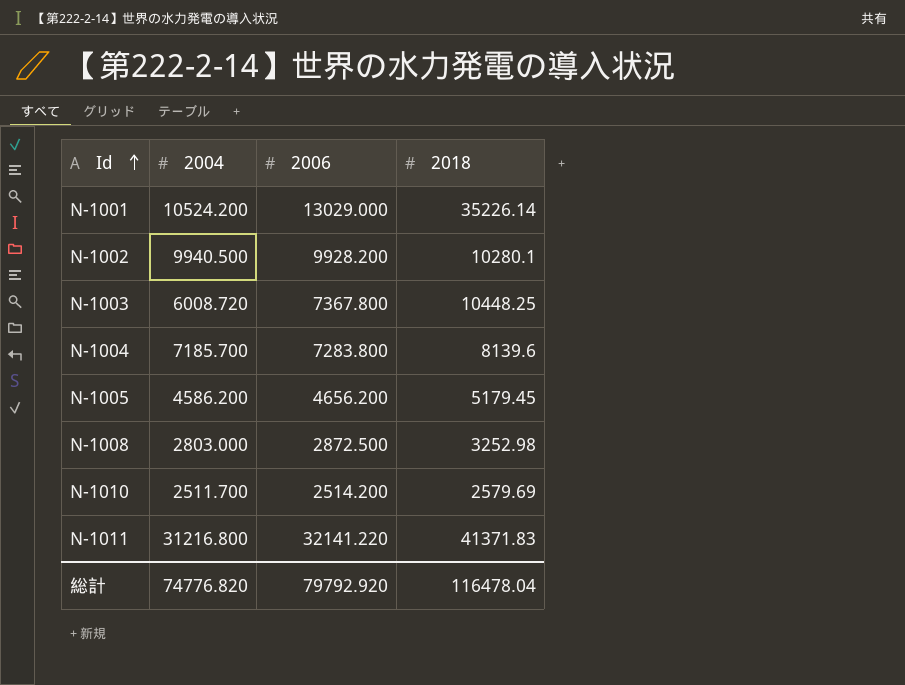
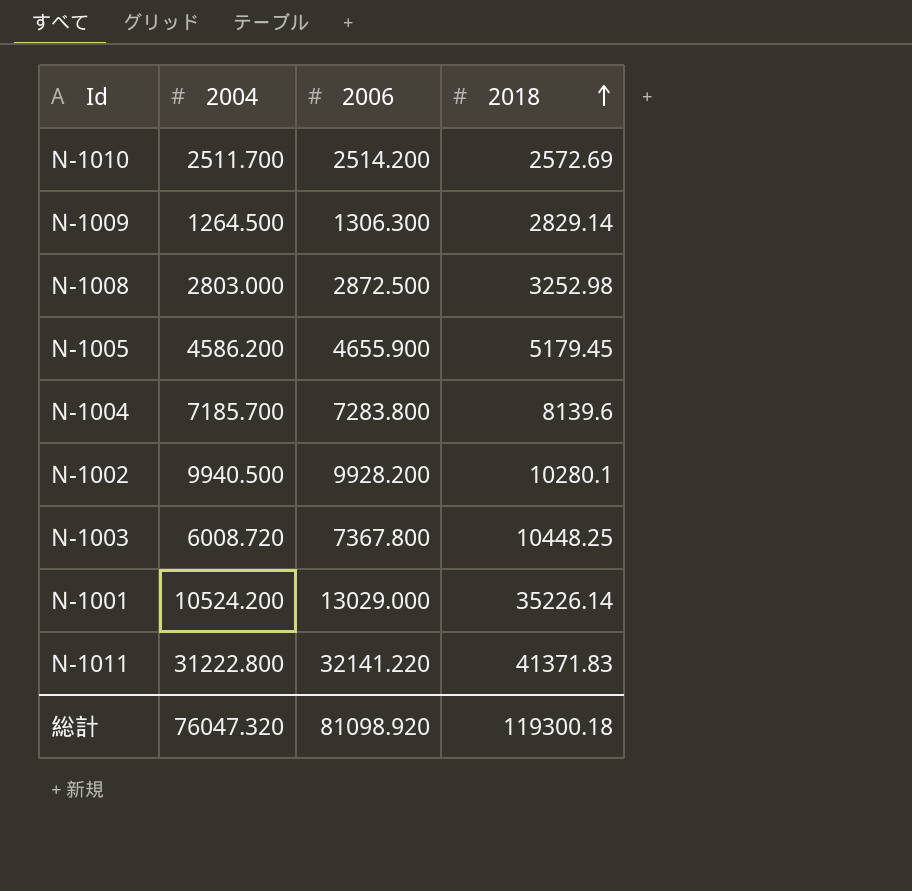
row order: Id ascending -> 2018 ascending
N-1010 | 2018: 2579.69 -> 2572.69
row N-1009: none -> 1264.500 | 1306.300 | 2829.14
N-1005 | 2006: 4656.200 -> 4655.900
N-1011 | 2004: 31216.800 -> 31222.800
総計 | 2004: 74776.820 -> 76047.320
総計 | 2006: 79792.920 -> 81098.920
総計 | 2018: 116478.04 -> 119300.18

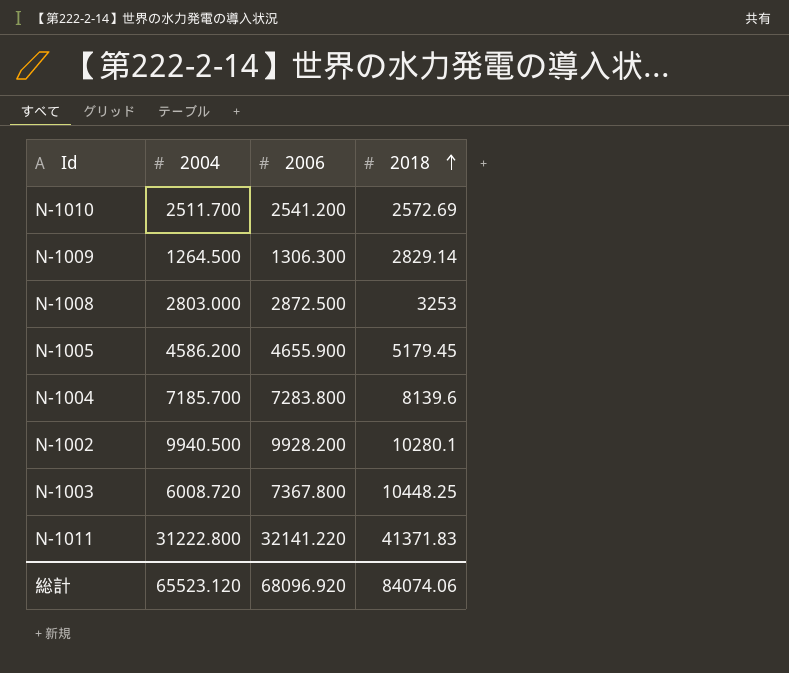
row N-1001: 10524.200 | 13029.000 | 35226.14 -> none
N-1010 | 2006: 2514.200 -> 2541.200
N-1008 | 2018: 3252.98 -> 3253
総計 | 2004: 76047.320 -> 65523.120
総計 | 2006: 81098.920 -> 68096.920
総計 | 2018: 119300.18 -> 84074.06

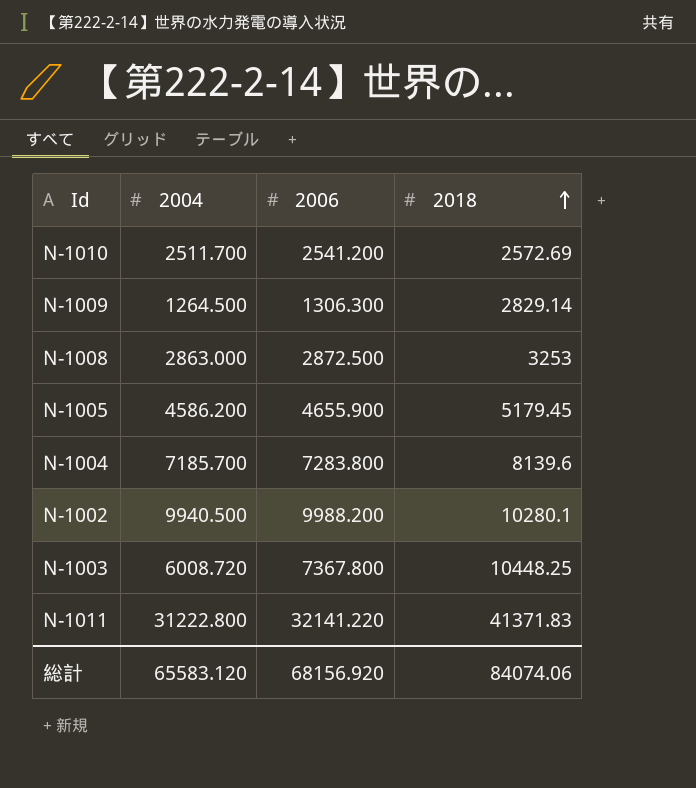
N-1008 | 2004: 2803.000 -> 2863.000
N-1002 | 2006: 9928.200 -> 9988.200
総計 | 2004: 65523.120 -> 65583.120
総計 | 2006: 68096.920 -> 68156.920

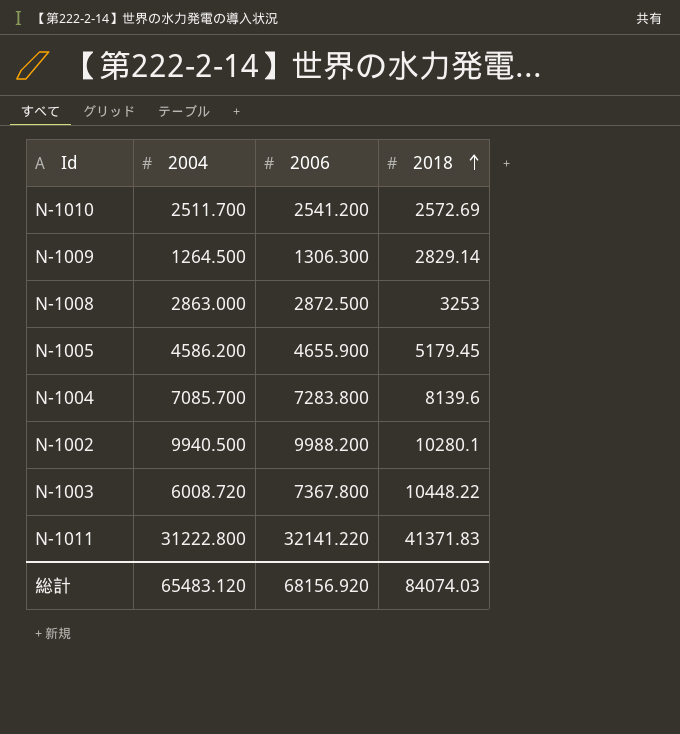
N-1004 | 2004: 7185.700 -> 7085.700
N-1003 | 2018: 10448.25 -> 10448.22
総計 | 2004: 65583.120 -> 65483.120
総計 | 2018: 84074.06 -> 84074.03

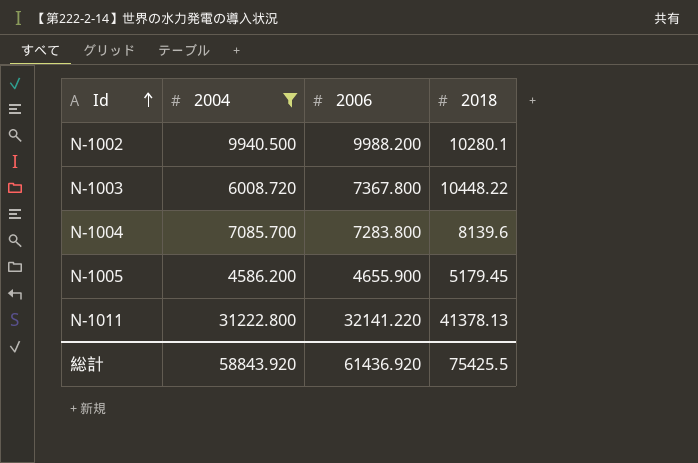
filter: none -> 2004 >= 4586.200
row order: 2018 ascending -> Id ascending
N-1011 | 2018: 41371.83 -> 41378.13
総計 | 2004: 65483.120 -> 58843.920
総計 | 2006: 68156.920 -> 61436.920
総計 | 2018: 84074.03 -> 75425.5

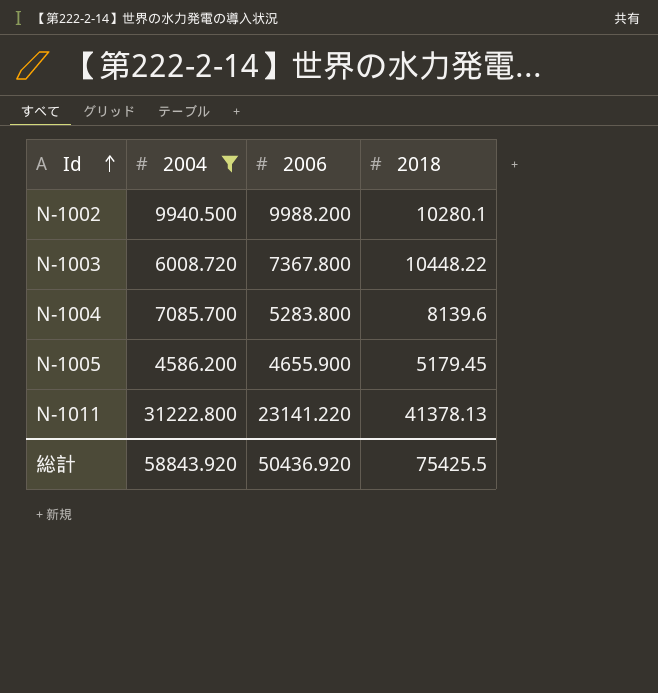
N-1004 | 2006: 7283.800 -> 5283.800
N-1011 | 2006: 32141.220 -> 23141.220
総計 | 2006: 61436.920 -> 50436.920

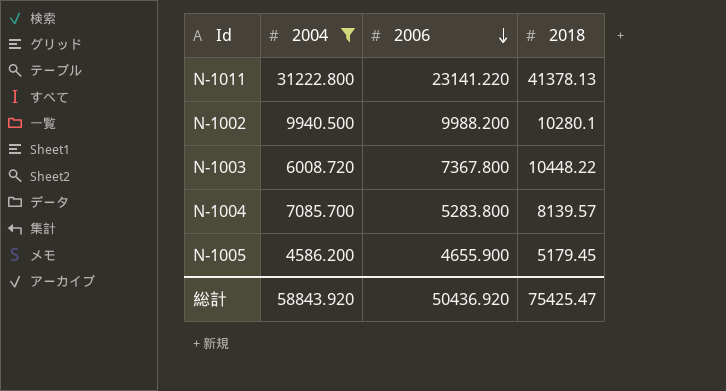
row order: Id ascending -> 2006 descending
N-1004 | 2018: 8139.6 -> 8139.57
総計 | 2018: 75425.5 -> 75425.47

